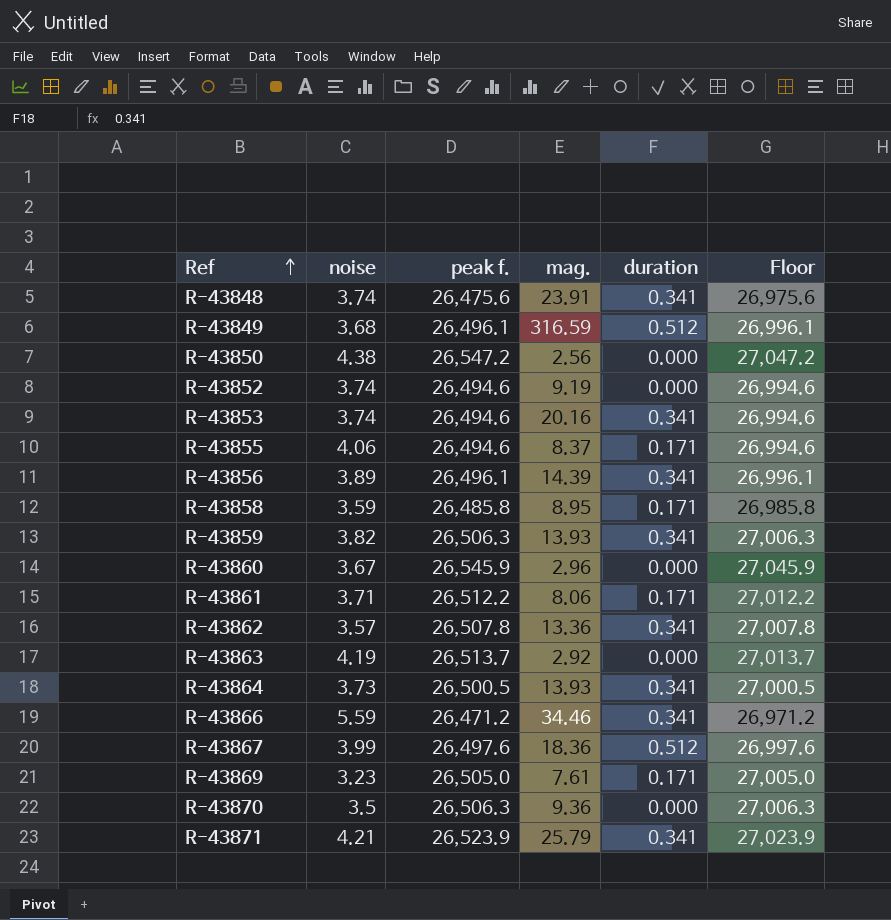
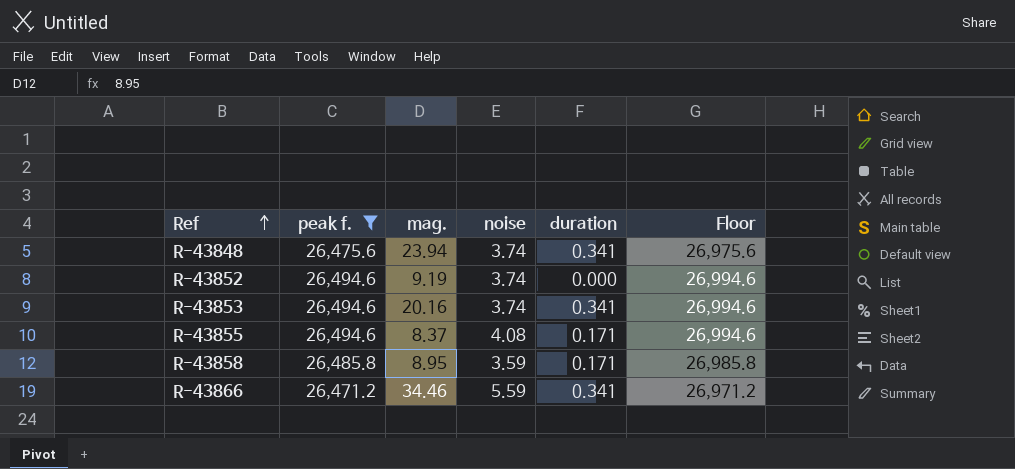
filter: none -> peak f. <= 26,494.6
column noise | position: 2 -> 4
R-43848 | mag.: 23.91 -> 23.94
R-43855 | noise: 4.06 -> 4.08

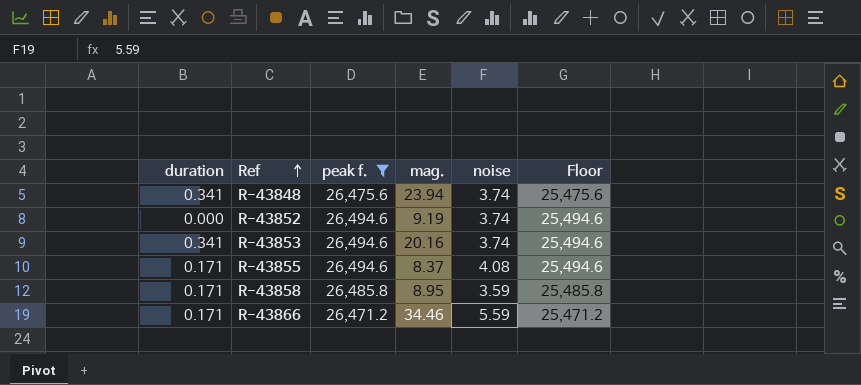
column duration | position: 5 -> 1
column Floor | formula: [peak f.] + 500 -> [peak f.] - 1000
R-43866 | duration: 0.341 -> 0.171

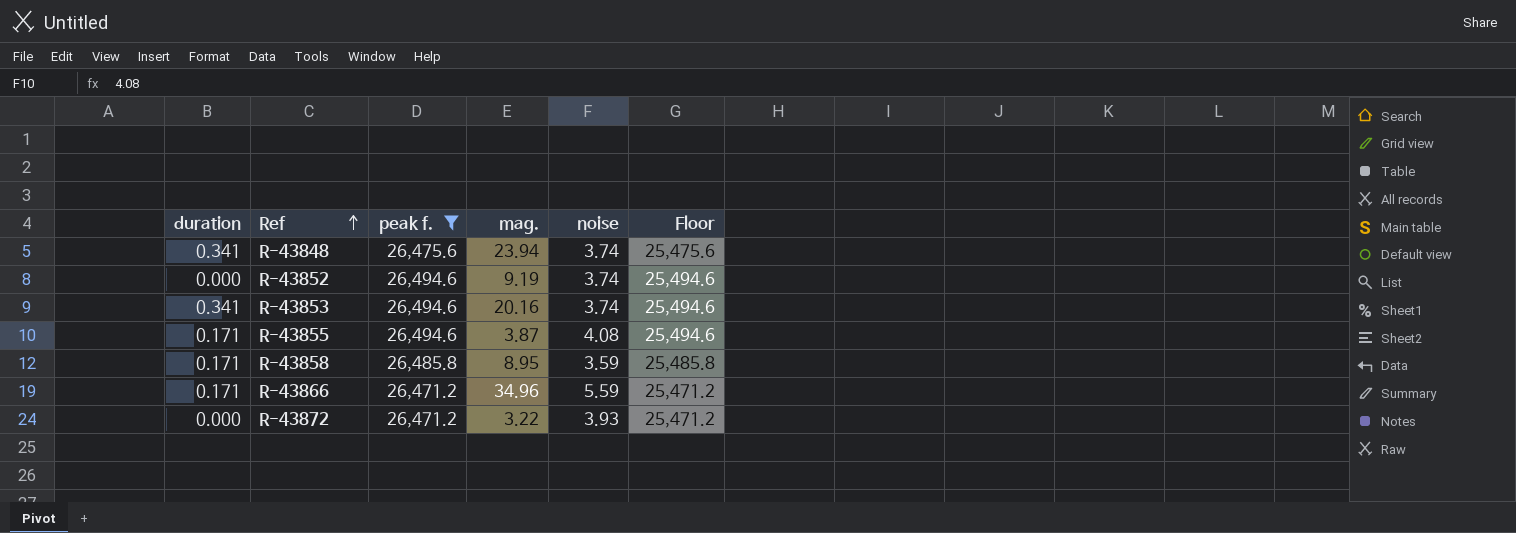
R-43855 | mag.: 8.37 -> 3.87
R-43866 | mag.: 34.46 -> 34.96
row R-43872: none -> 0.000 | 26,471.2 | 3.22 | 3.93 | 25,471.2

